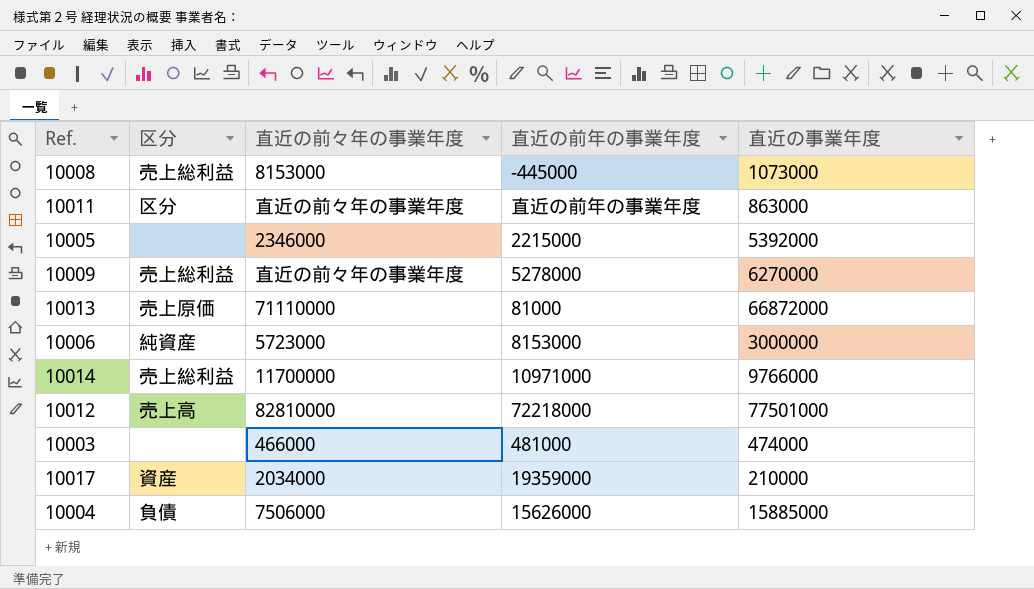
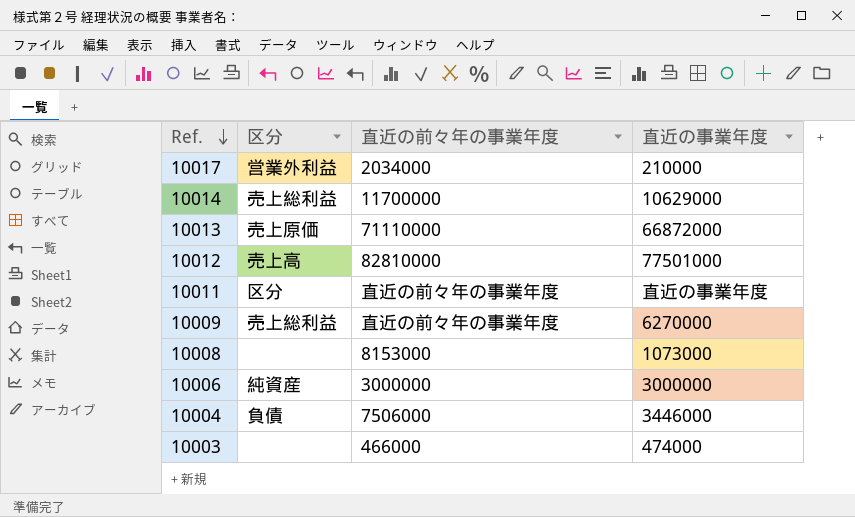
row order: none -> Ref. descending
column 直近の前年の事業年度 | position: 4 -> none
row 10005: none | 2346000 | 2215000 | 5392000 -> none
10017 | 区分: 資産 -> 営業外利益
10014 | 直近の事業年度: 9766000 -> 10629000
10011 | 直近の事業年度: 863000 -> 直近の事業年度
10008 | 区分: 売上総利益 -> none
10006 | 直近の前々年の事業年度: 5723000 -> 3000000
10004 | 直近の事業年度: 15885000 -> 3446000

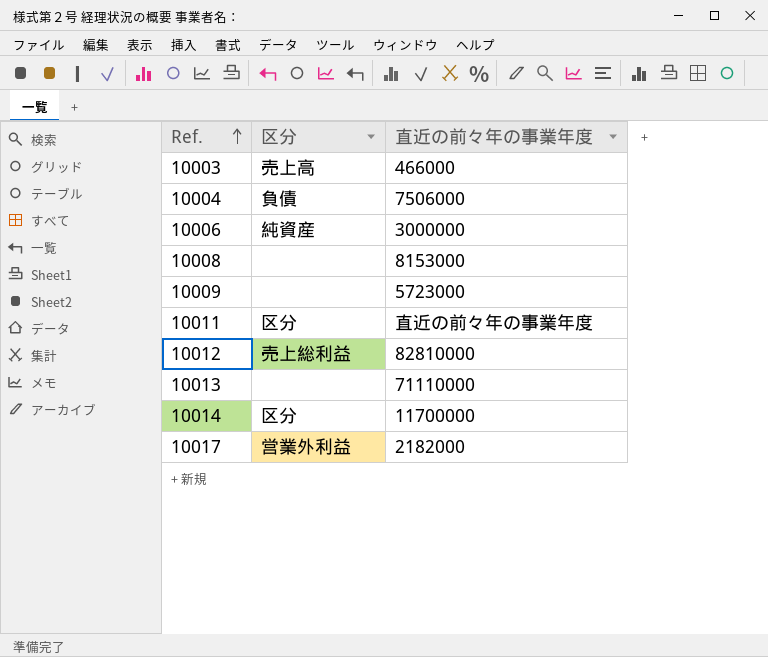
row order: Ref. descending -> Ref. ascending
column 直近の事業年度 | position: 4 -> none
10003 | 区分: none -> 売上高
10009 | 区分: 売上総利益 -> none
10009 | 直近の前々年の事業年度: 直近の前々年の事業年度 -> 5723000
10012 | 区分: 売上高 -> 売上総利益
10013 | 区分: 売上原価 -> none
10014 | 区分: 売上総利益 -> 区分
10017 | 直近の前々年の事業年度: 2034000 -> 2182000

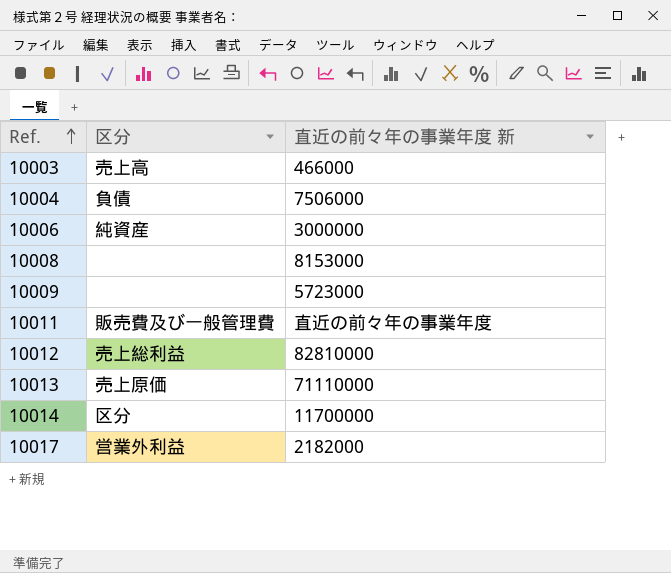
column name: 直近の前々年の事業年度 -> 直近の前々年の事業年度 新
10011 | 区分: 区分 -> 販売費及び一般管理費
10013 | 区分: none -> 売上原価

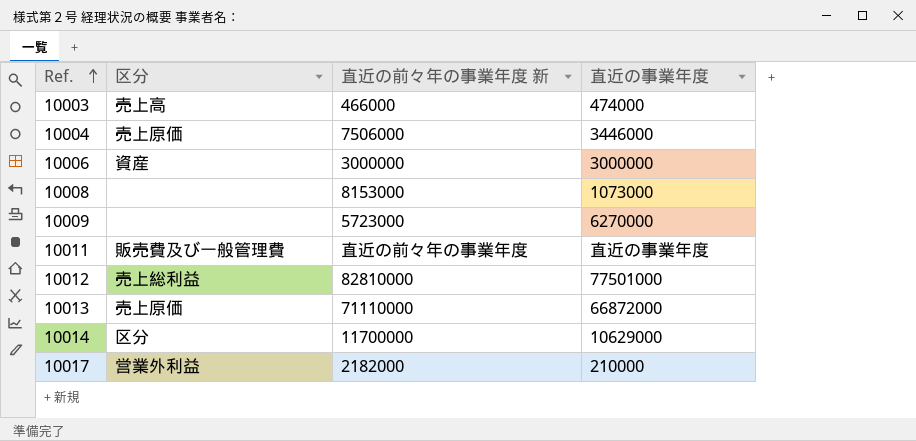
column 直近の事業年度 | position: none -> 4
10004 | 区分: 負債 -> 売上原価
10006 | 区分: 純資産 -> 資産

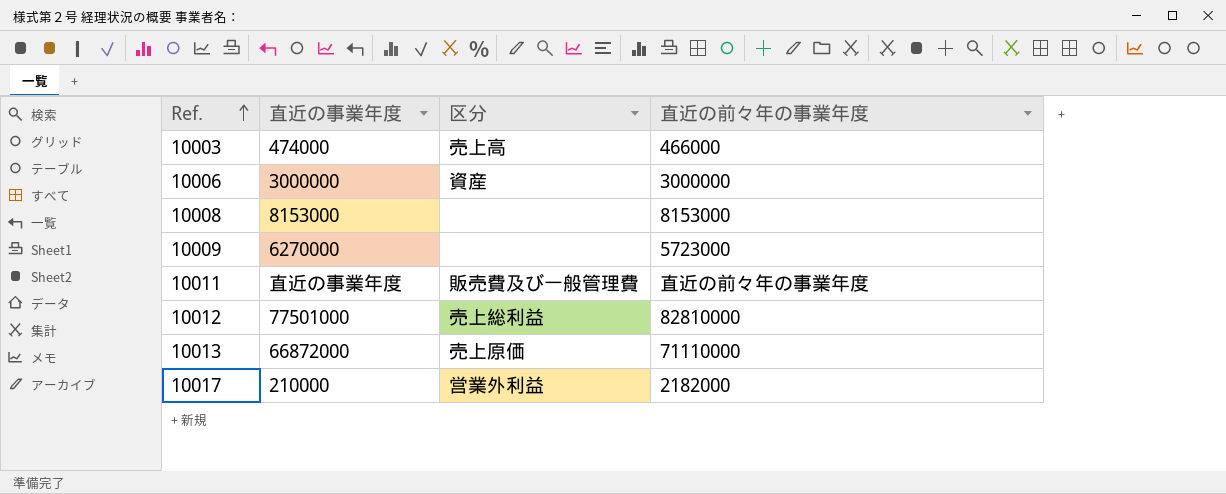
column 直近の事業年度 | position: 4 -> 2
column name: 直近の前々年の事業年度 新 -> 直近の前々年の事業年度
row 10004: 売上原価 | 7506000 | 3446000 -> none
row 10014: 区分 | 11700000 | 10629000 -> none
10008 | 直近の事業年度: 1073000 -> 8153000

